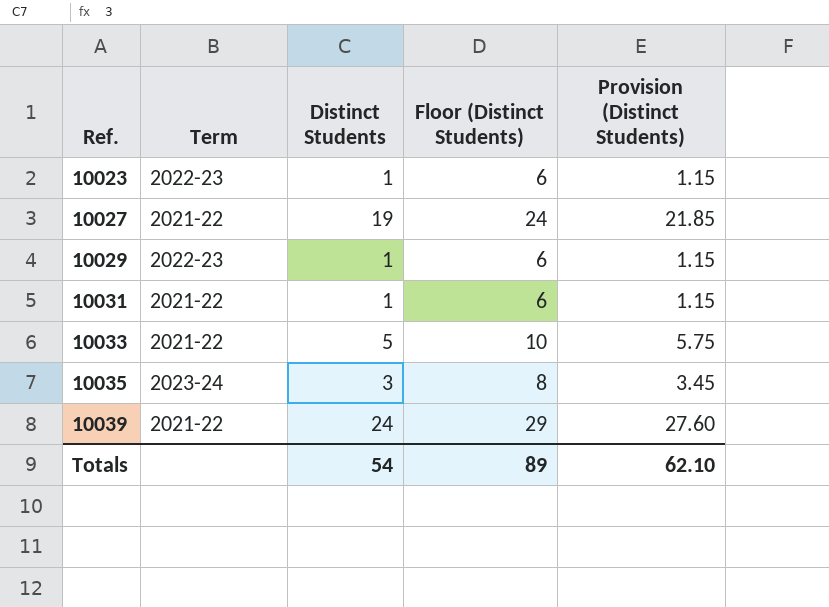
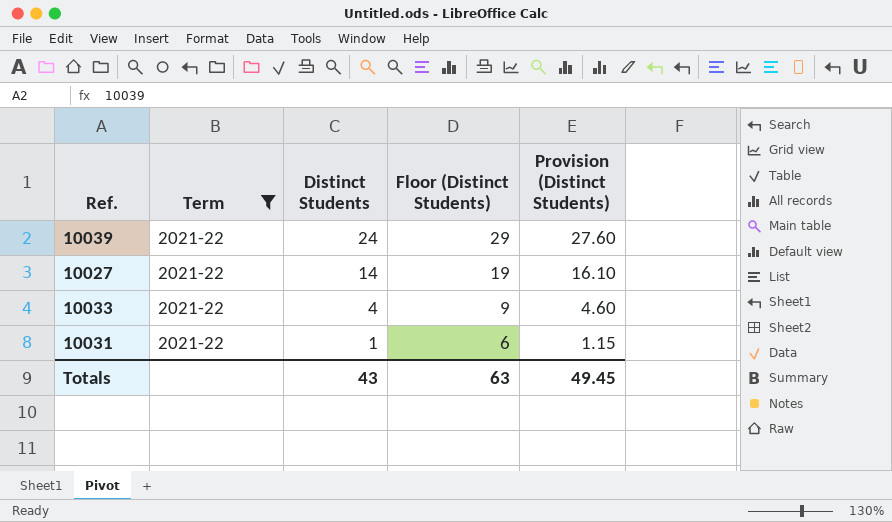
filter: none -> Term = 2021-22
row order: Ref. ascending -> Distinct Students descending
10027 | Distinct Students: 19 -> 14
10027 | Floor (Distinct Students): 24 -> 19
10027 | Provision (Distinct Students): 21.85 -> 16.10
10033 | Distinct Students: 5 -> 4
10033 | Floor (Distinct Students): 10 -> 9
10033 | Provision (Distinct Students): 5.75 -> 4.60
Totals | Distinct Students: 54 -> 43
Totals | Floor (Distinct Students): 89 -> 63
Totals | Provision (Distinct Students): 62.10 -> 49.45

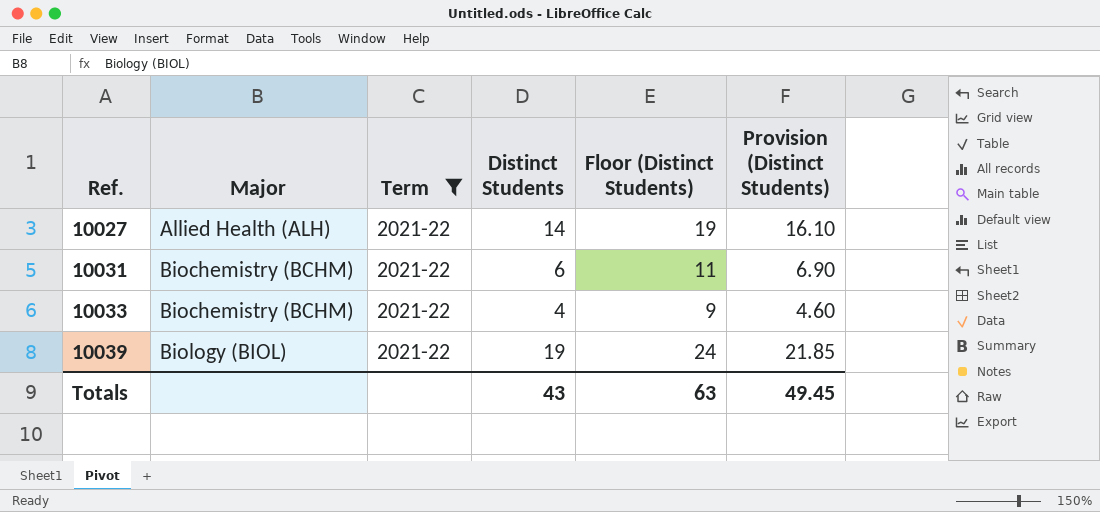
row order: Distinct Students descending -> Ref. ascending
column Major | position: none -> 2
10031 | Distinct Students: 1 -> 6
10031 | Floor (Distinct Students): 6 -> 11
10031 | Provision (Distinct Students): 1.15 -> 6.90
10039 | Distinct Students: 24 -> 19
10039 | Floor (Distinct Students): 29 -> 24
10039 | Provision (Distinct Students): 27.60 -> 21.85

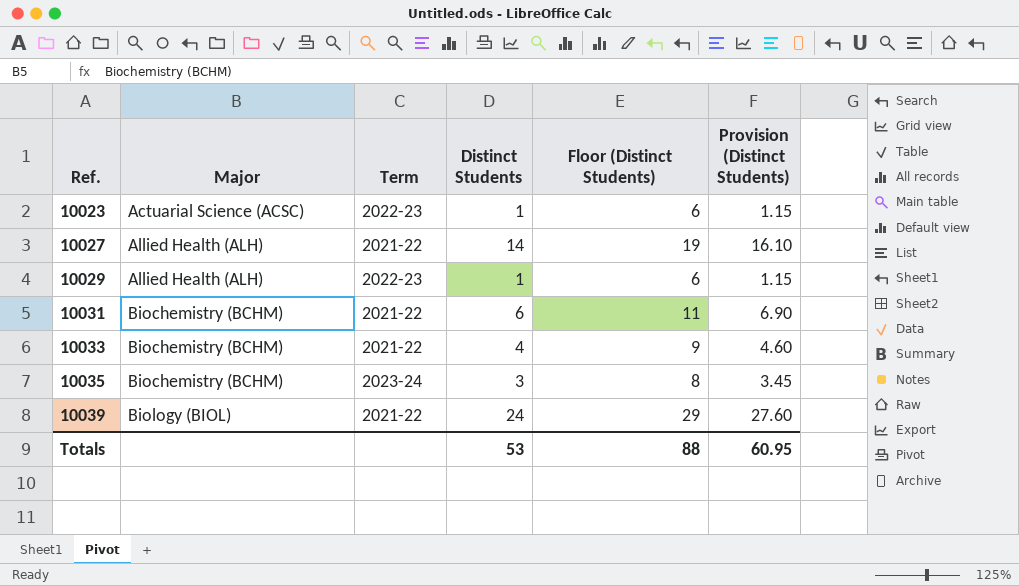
filter: Term = 2021-22 -> none
10039 | Distinct Students: 19 -> 24
10039 | Floor (Distinct Students): 24 -> 29
10039 | Provision (Distinct Students): 21.85 -> 27.60
Totals | Distinct Students: 43 -> 53
Totals | Floor (Distinct Students): 63 -> 88
Totals | Provision (Distinct Students): 49.45 -> 60.95

